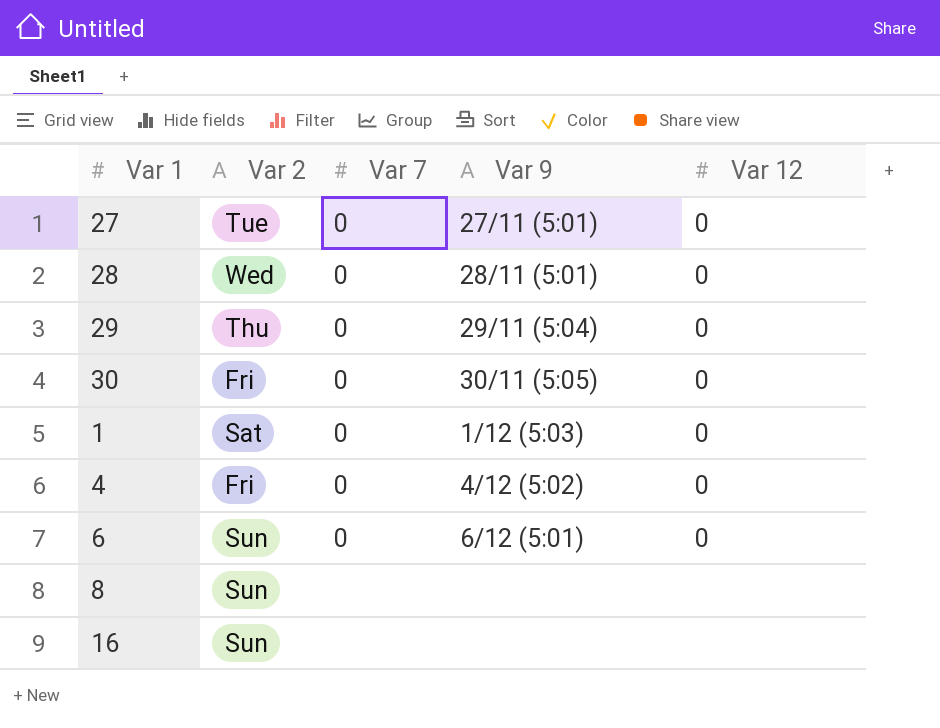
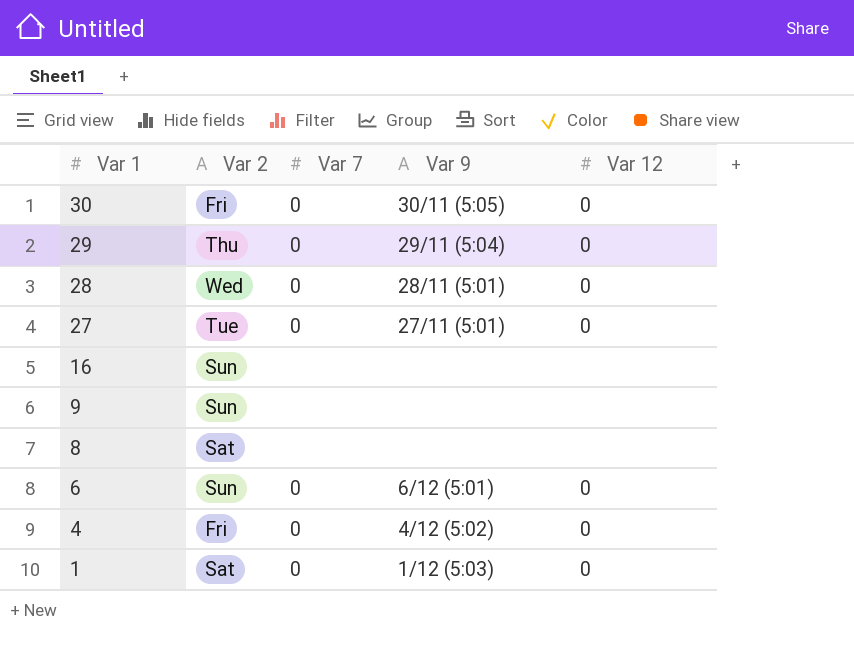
row order: none -> Var 1 descending
row 9: none -> Sun | none | none | none
8 | Var 2: Sun -> Sat

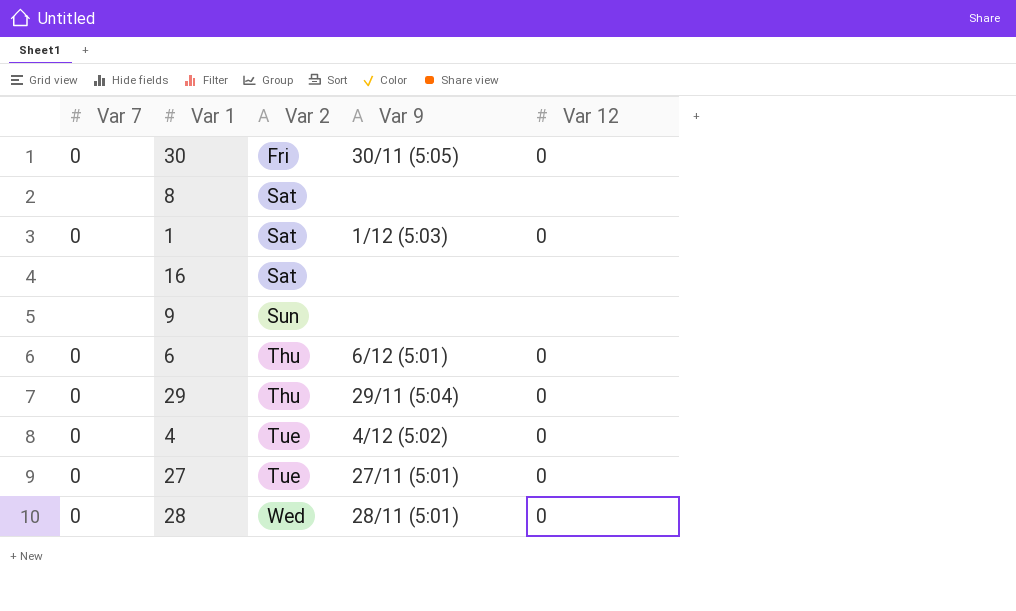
row order: Var 1 descending -> Var 2 ascending
column Var 7 | position: 3 -> 1
16 | Var 2: Sun -> Sat
6 | Var 2: Sun -> Thu
4 | Var 2: Fri -> Tue

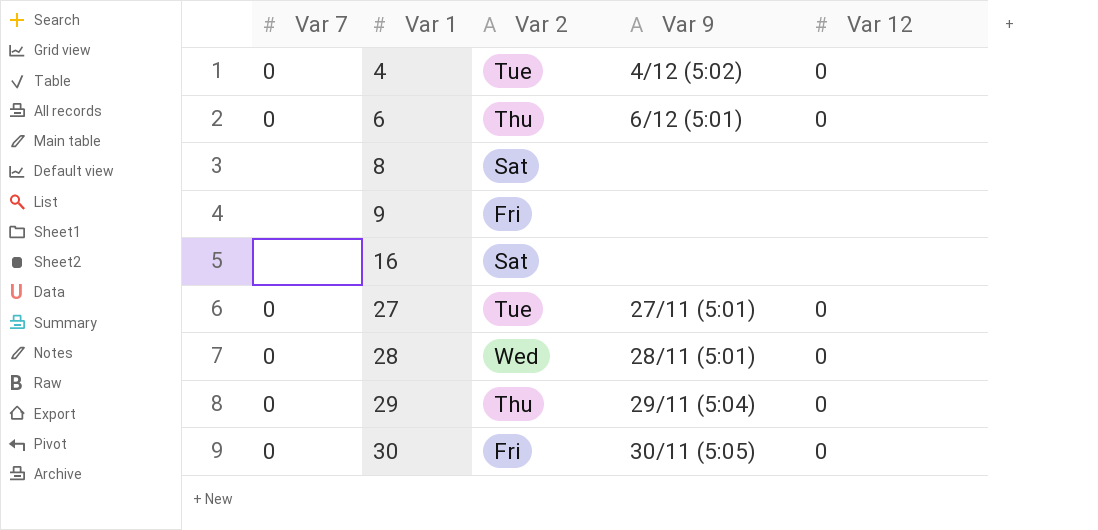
row order: Var 2 ascending -> Var 1 ascending
row 1: 0 | Sat | 1/12 (5:03) | 0 -> none
9 | Var 2: Sun -> Fri

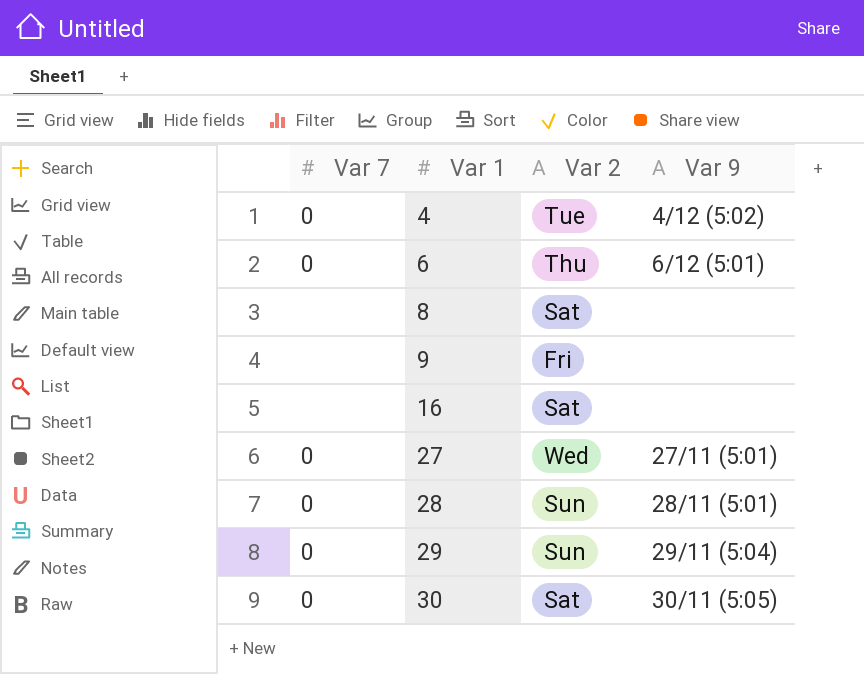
column Var 12 | position: 5 -> none
27 | Var 2: Tue -> Wed
28 | Var 2: Wed -> Sun
29 | Var 2: Thu -> Sun
30 | Var 2: Fri -> Sat

